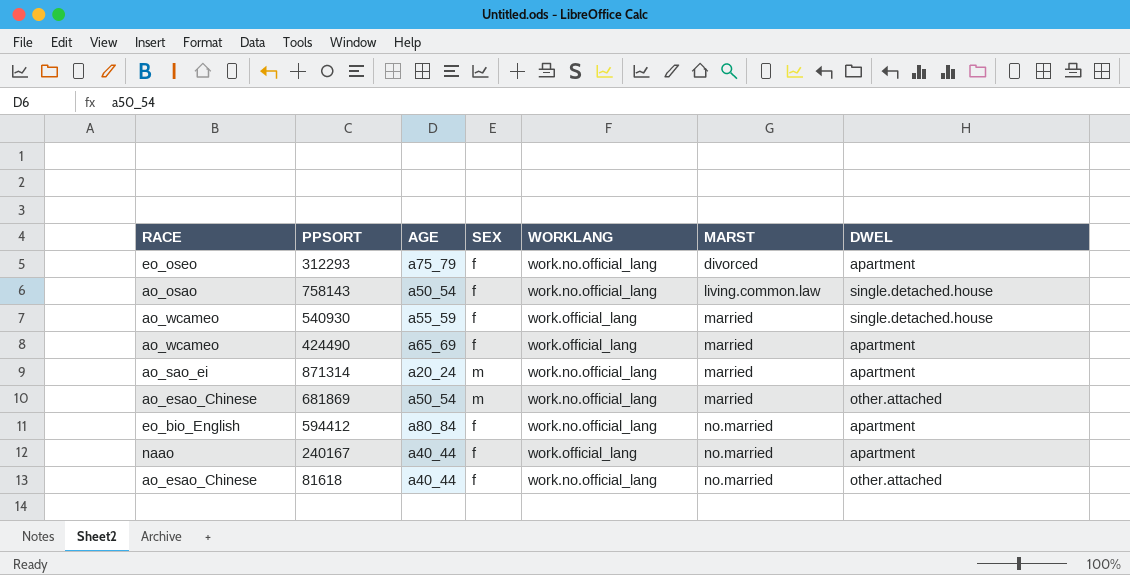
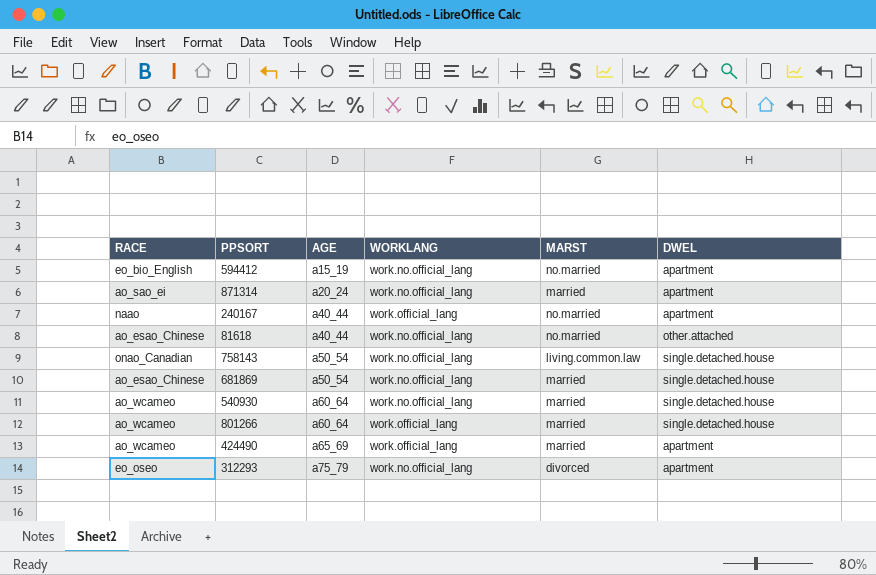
row order: MARST ascending -> AGE ascending
column SEX | position: 4 -> none
594412 | AGE: a80_84 -> a15_19
758143 | RACE: ao_osao -> onao_Canadian
681869 | DWEL: other.attached -> single.detached.house
540930 | AGE: a55_59 -> a60_64
540930 | WORKLANG: work.official_lang -> work.no.official_lang
row 801266: none -> ao_wcameo | a60_64 | work.official_lang | married | single.detached.house

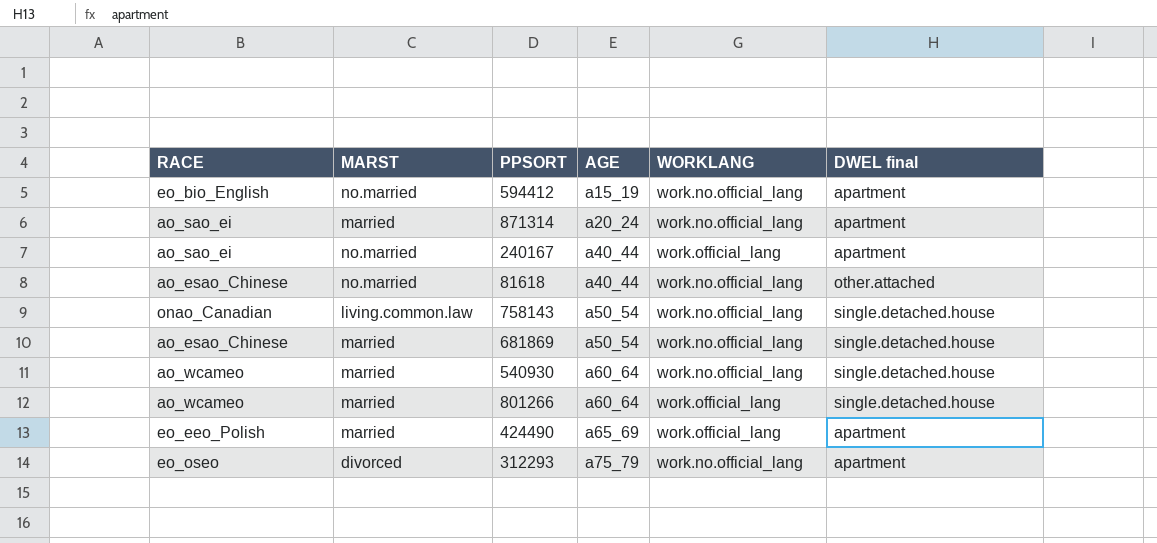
column MARST | position: 5 -> 2
column name: DWEL -> DWEL final
240167 | RACE: naao -> ao_sao_ei
424490 | RACE: ao_wcameo -> eo_eeo_Polish

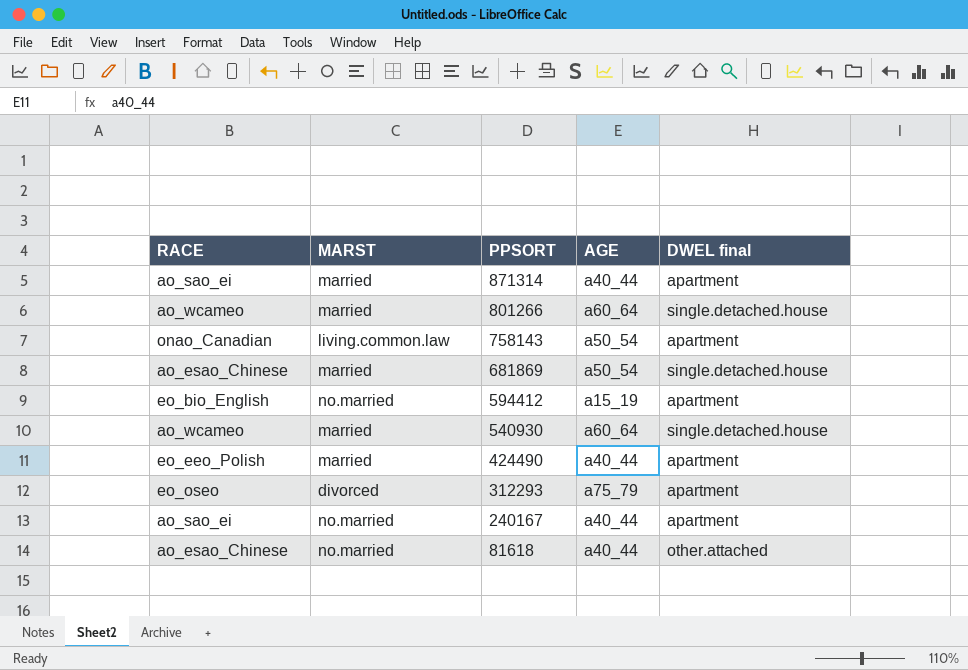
row order: AGE ascending -> PPSORT descending
column WORKLANG | position: 5 -> none
871314 | AGE: a20_24 -> a40_44
758143 | DWEL final: single.detached.house -> apartment
424490 | AGE: a65_69 -> a40_44

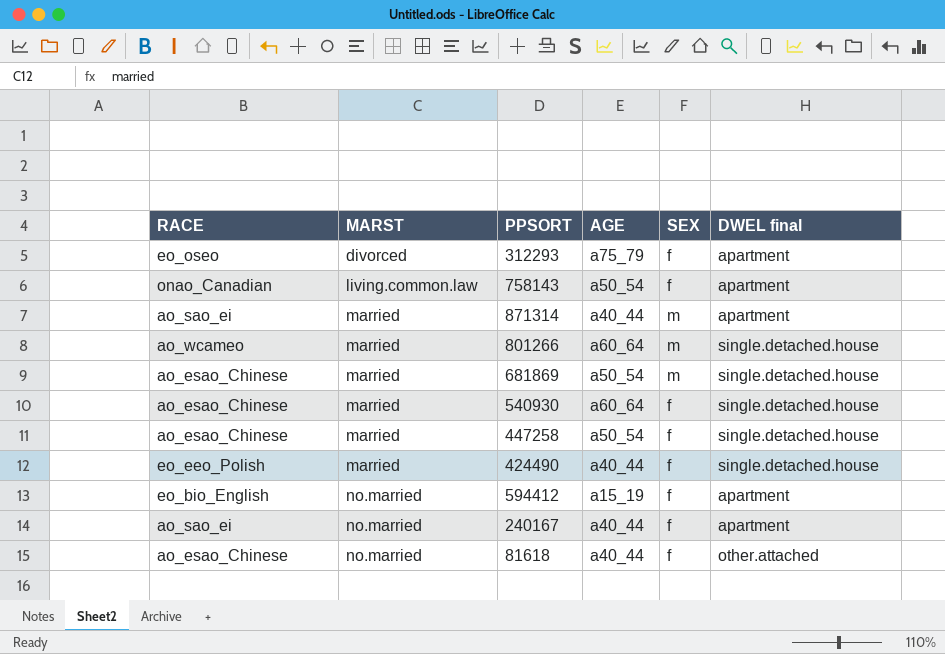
row order: PPSORT descending -> MARST ascending
column SEX | position: none -> 5
540930 | RACE: ao_wcameo -> ao_esao_Chinese
row 447258: none -> ao_esao_Chinese | married | a50_54 | f | single.detached.house
424490 | DWEL final: apartment -> single.detached.house

